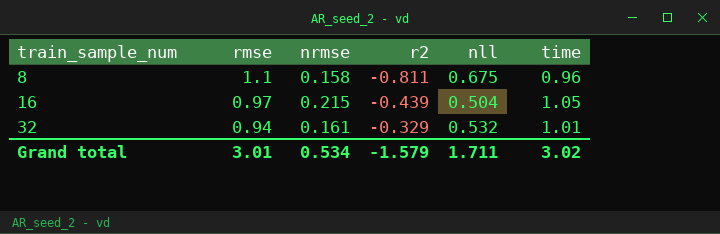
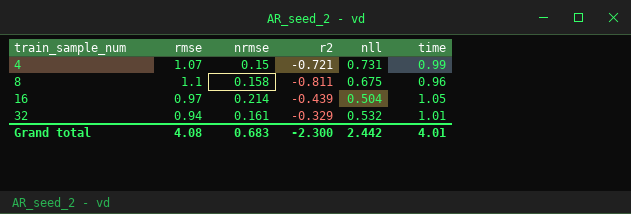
row 4: none -> 1.07 | 0.15 | -0.721 | 0.731 | 0.99
16 | nrmse: 0.215 -> 0.214
Grand total | rmse: 3.01 -> 4.08
Grand total | nrmse: 0.534 -> 0.683
Grand total | r2: -1.579 -> -2.300
Grand total | nll: 1.711 -> 2.442
Grand total | time: 3.02 -> 4.01

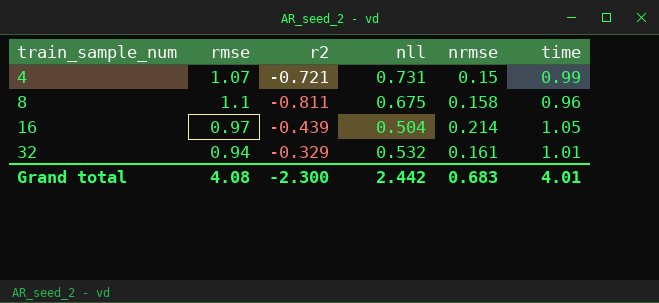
column nrmse | position: 3 -> 5

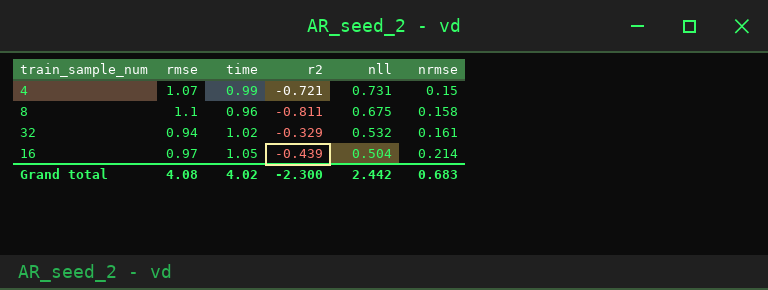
row order: train_sample_num ascending -> nll descending
column time | position: 6 -> 3
32 | time: 1.01 -> 1.02
Grand total | time: 4.01 -> 4.02

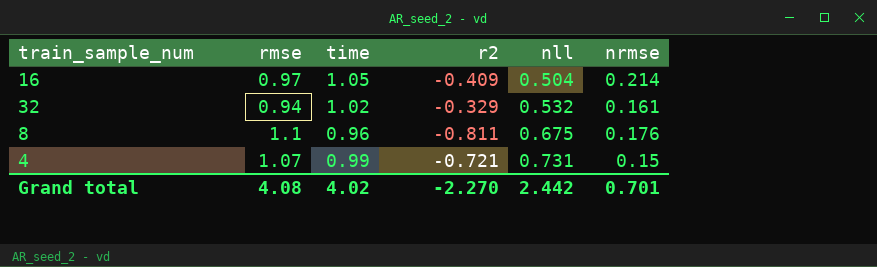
row order: nll descending -> nll ascending
16 | r2: -0.439 -> -0.409
8 | nrmse: 0.158 -> 0.176
Grand total | r2: -2.300 -> -2.270
Grand total | nrmse: 0.683 -> 0.701

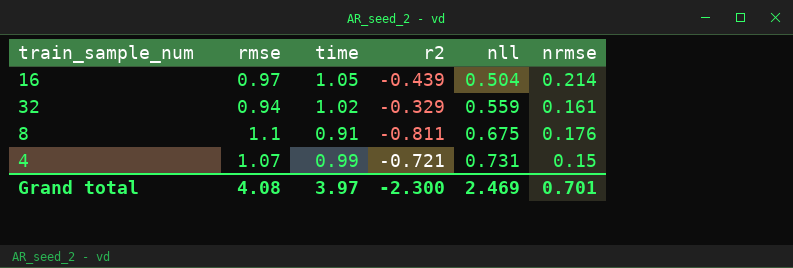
16 | r2: -0.409 -> -0.439
32 | nll: 0.532 -> 0.559
8 | time: 0.96 -> 0.91
Grand total | time: 4.02 -> 3.97
Grand total | r2: -2.270 -> -2.300
Grand total | nll: 2.442 -> 2.469

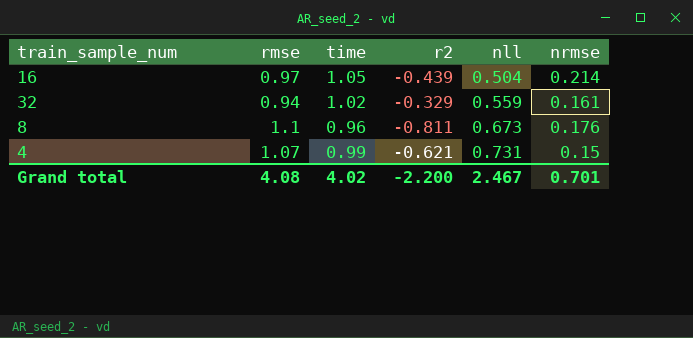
8 | time: 0.91 -> 0.96
8 | nll: 0.675 -> 0.673
4 | r2: -0.721 -> -0.621
Grand total | time: 3.97 -> 4.02
Grand total | r2: -2.300 -> -2.200
Grand total | nll: 2.469 -> 2.467

